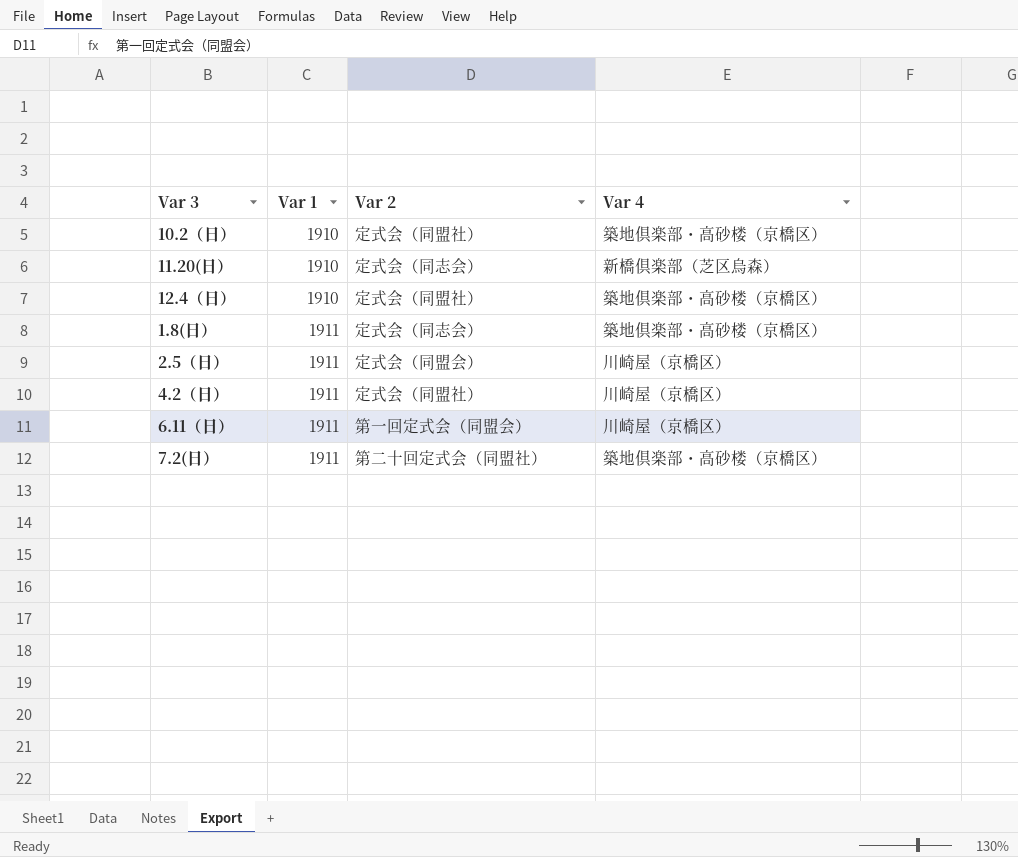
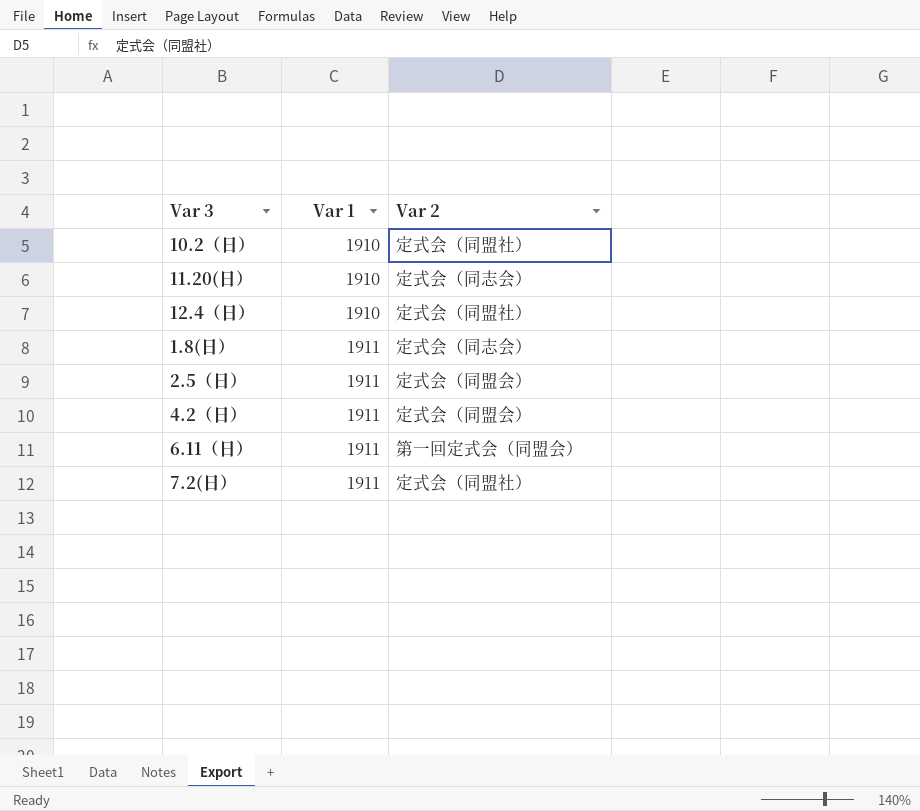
column Var 4 | position: 4 -> none
4.2（日） | Var 2: 定式会（同盟社） -> 定式会（同盟会）
7.2(日） | Var 2: 第二十回定式会（同盟社） -> 定式会（同盟社）

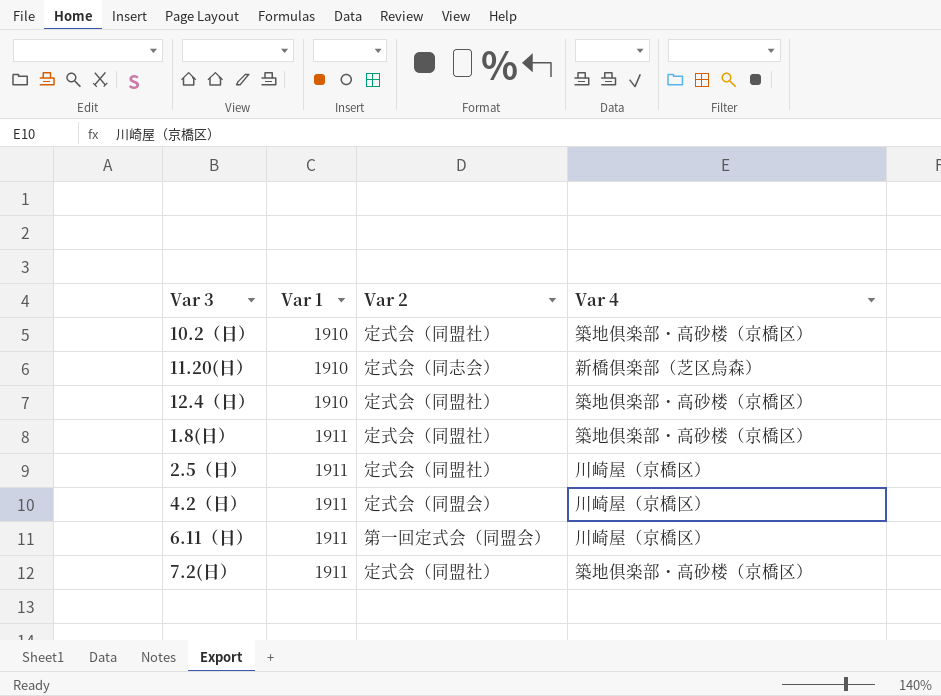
column Var 4 | position: none -> 4
1.8(日） | Var 2: 定式会（同志会） -> 定式会（同盟社）
2.5（日） | Var 2: 定式会（同盟会） -> 定式会（同盟社）

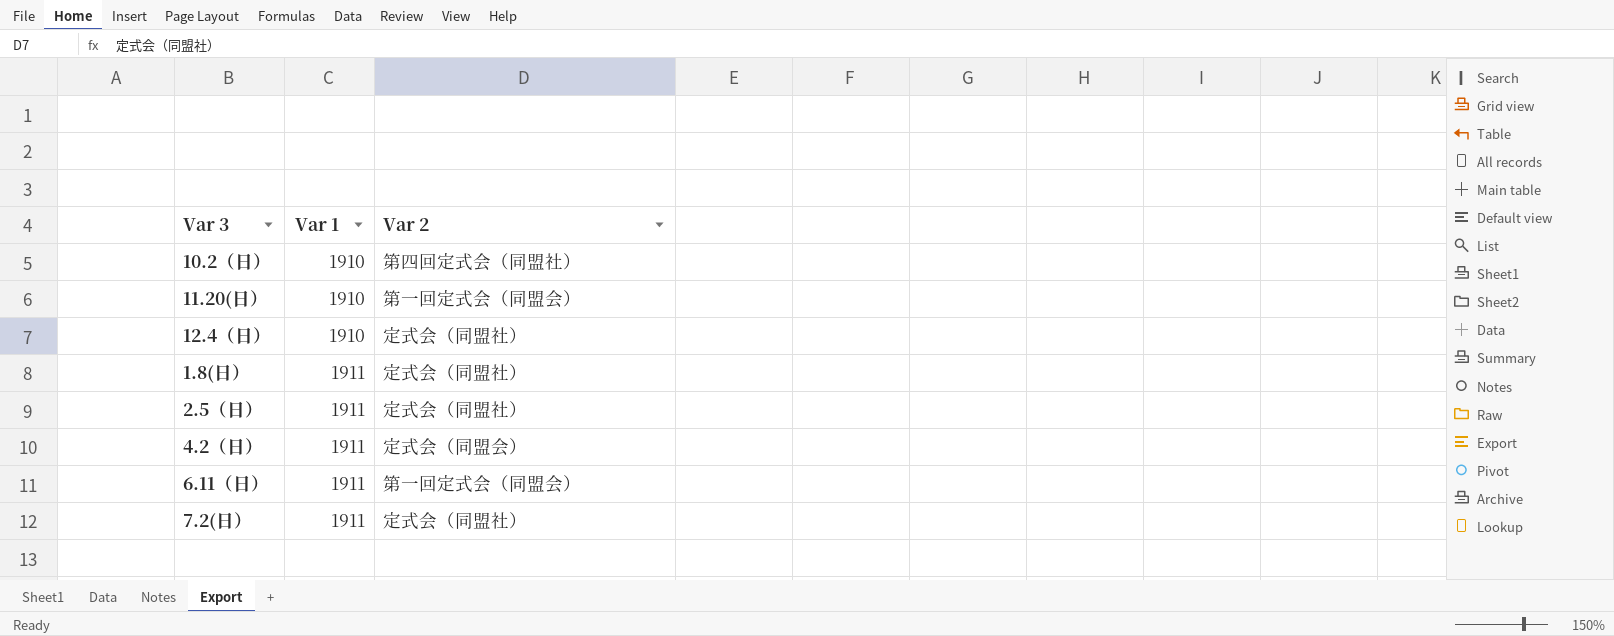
column Var 4 | position: 4 -> none
10.2（日） | Var 2: 定式会（同盟社） -> 第四回定式会（同盟社）
11.20(日） | Var 2: 定式会（同志会） -> 第一回定式会（同盟会）

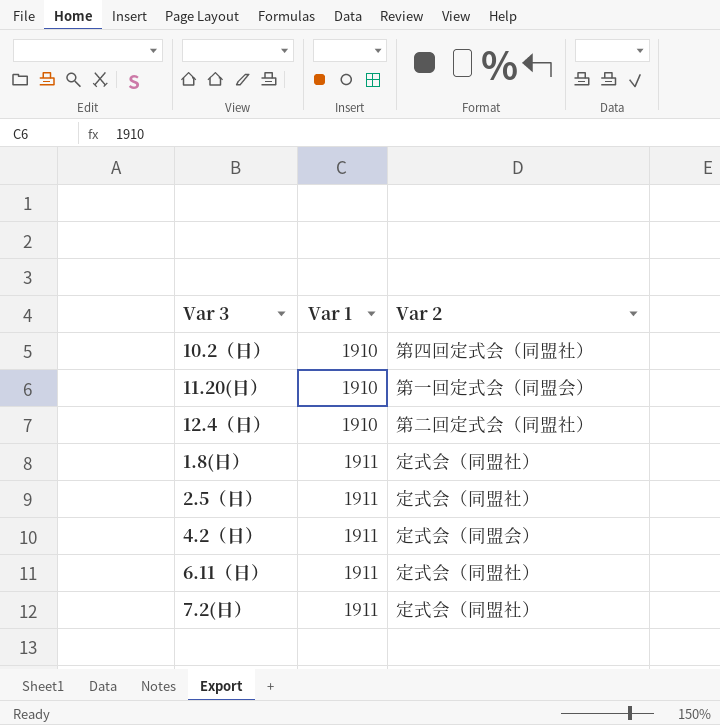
12.4（日） | Var 2: 定式会（同盟社） -> 第二回定式会（同盟社）
6.11（日） | Var 2: 第一回定式会（同盟会） -> 定式会（同盟社）

